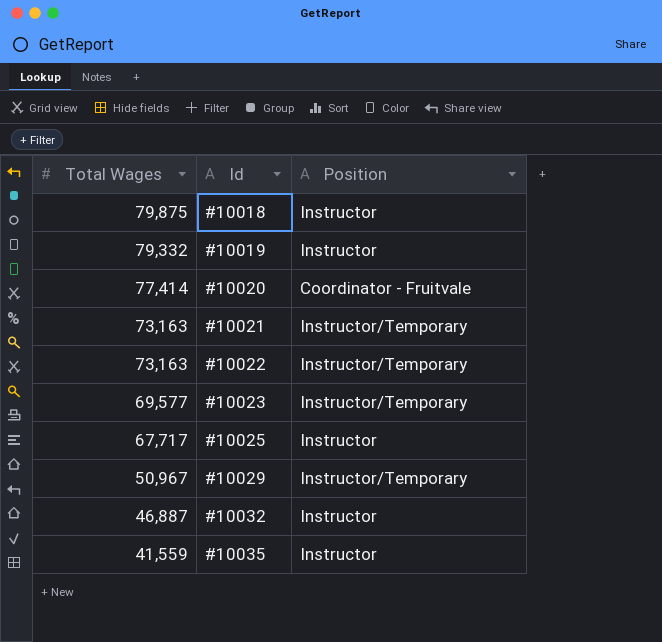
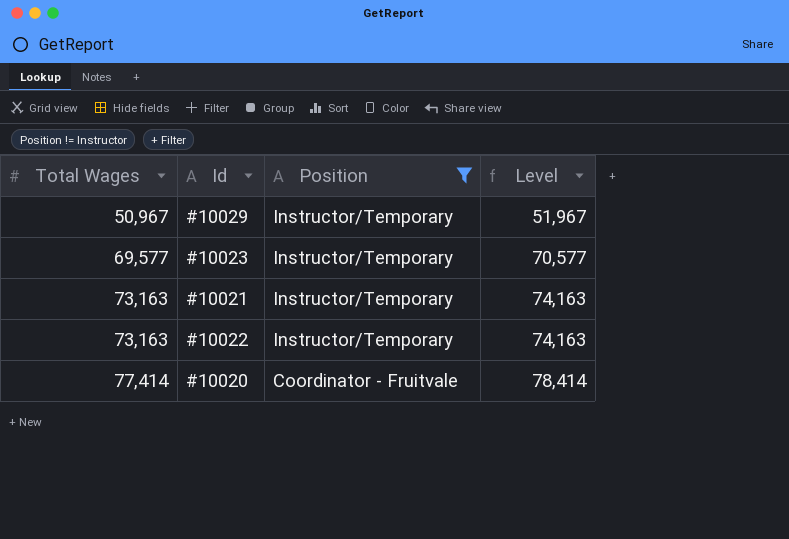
filter: none -> Position != Instructor
row order: Total Wages descending -> Total Wages ascending
column Level | formula: none -> [Total Wages] + 1000

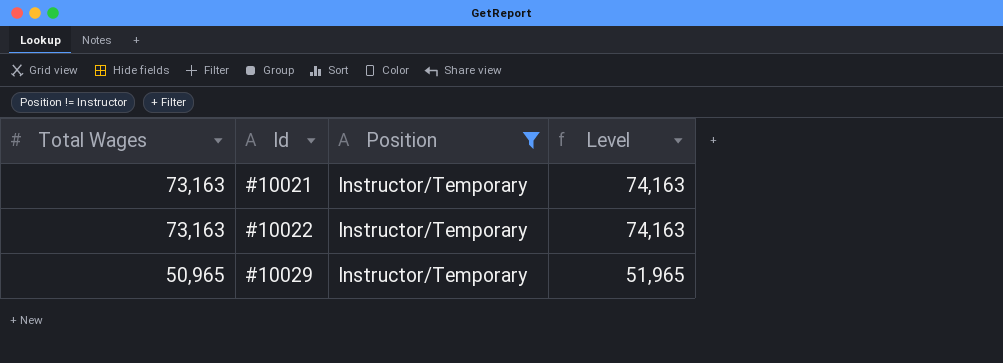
row order: Total Wages ascending -> Total Wages descending
row #10023: 69,577 | Instructor/Temporary | 70,577 -> none
row #10020: 77,414 | Coordinator - Fruitvale | 78,414 -> none
#10029 | Total Wages: 50,967 -> 50,965
#10029 | Level: 51,967 -> 51,965

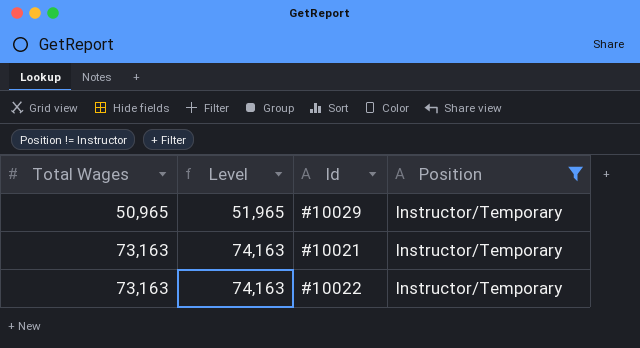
row order: Total Wages descending -> Total Wages ascending
column Level | position: 4 -> 2

